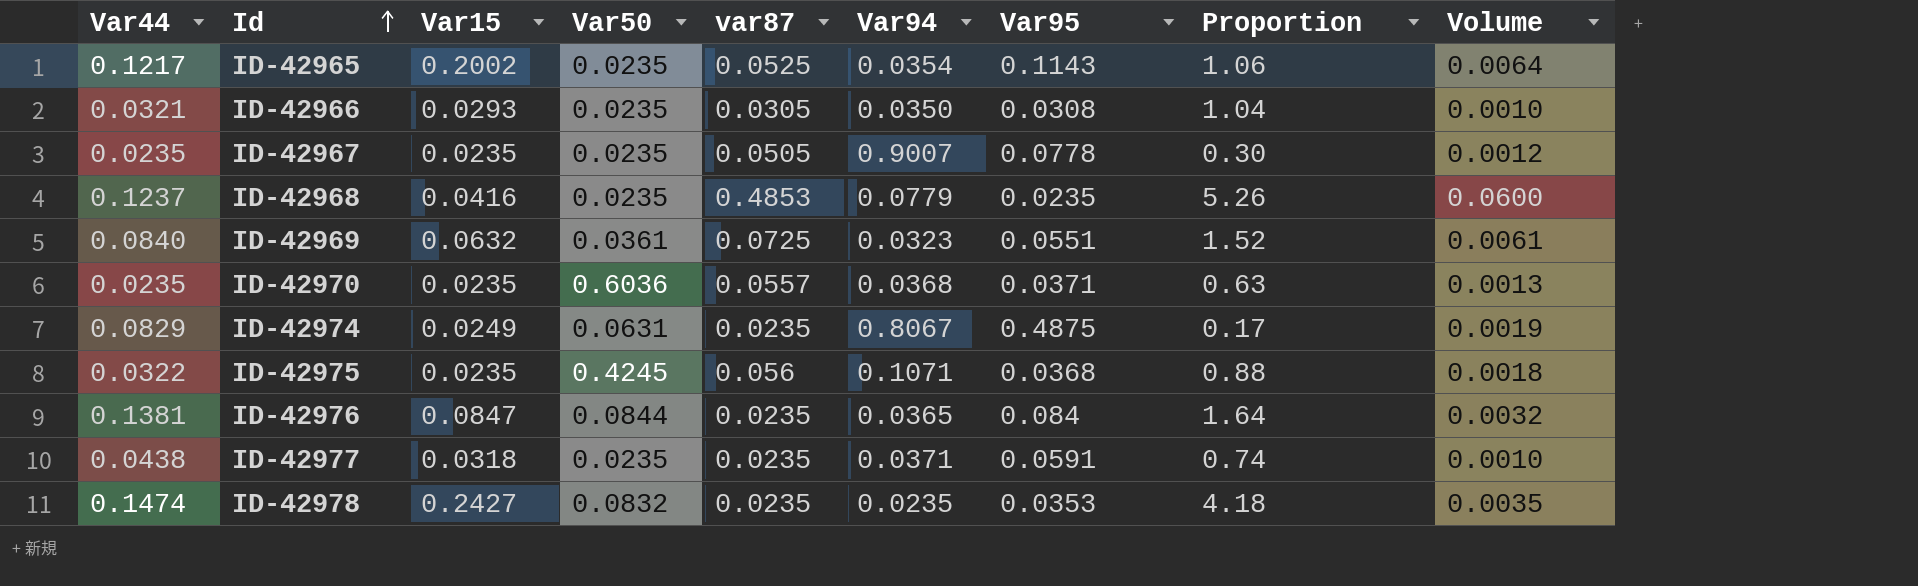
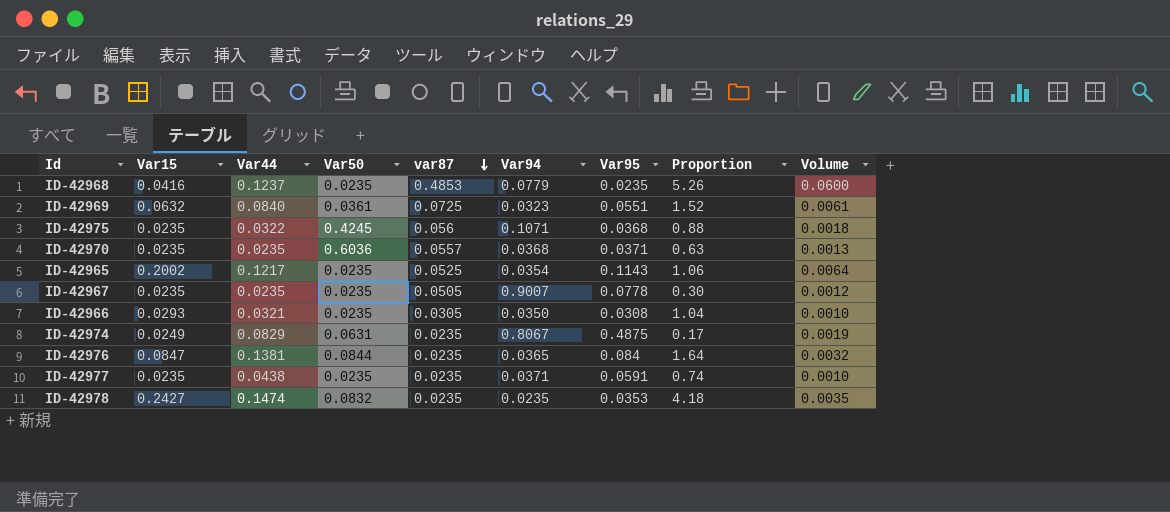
row order: Id ascending -> var87 descending
column Var44 | position: 1 -> 3
ID-42977 | Var15: 0.0318 -> 0.0235

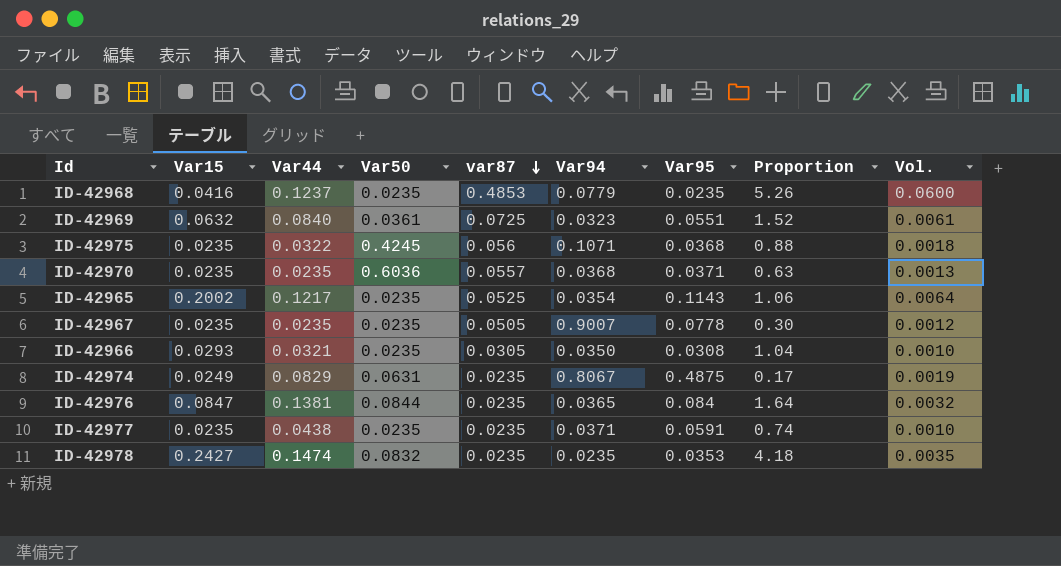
column name: Volume -> Vol.

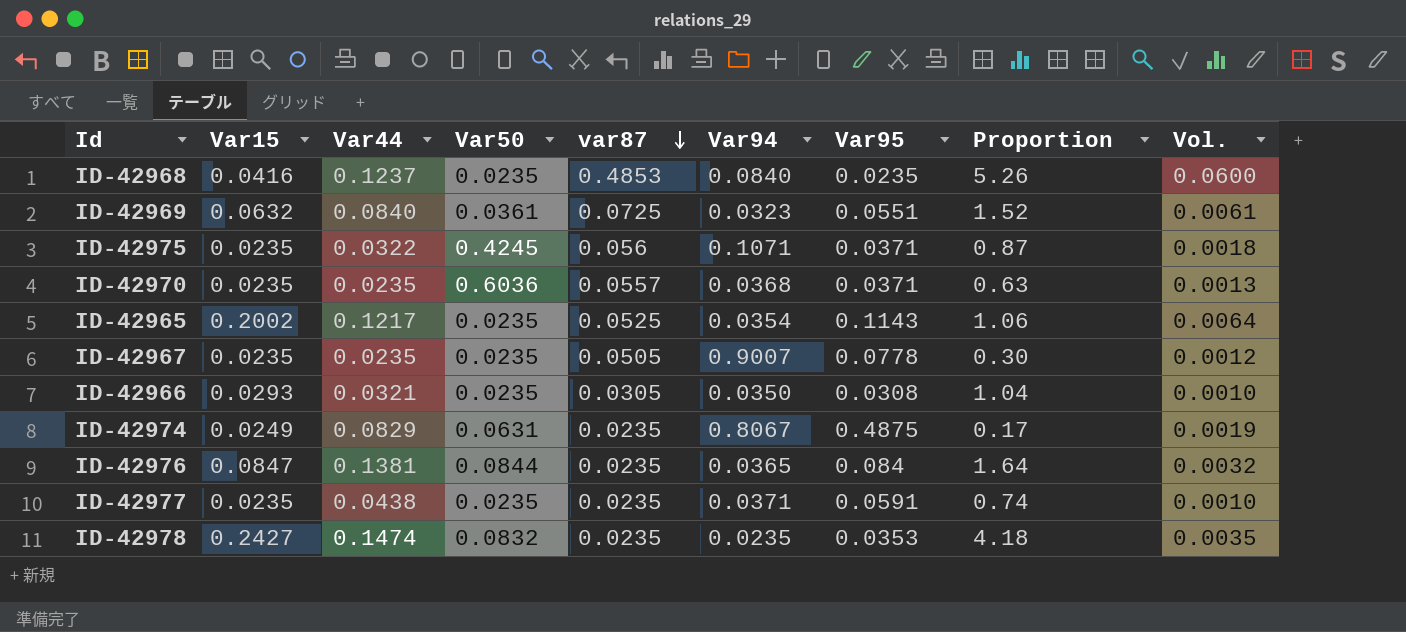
ID-42968 | Var94: 0.0779 -> 0.0840
ID-42975 | Var95: 0.0368 -> 0.0371
ID-42975 | Proportion: 0.88 -> 0.87

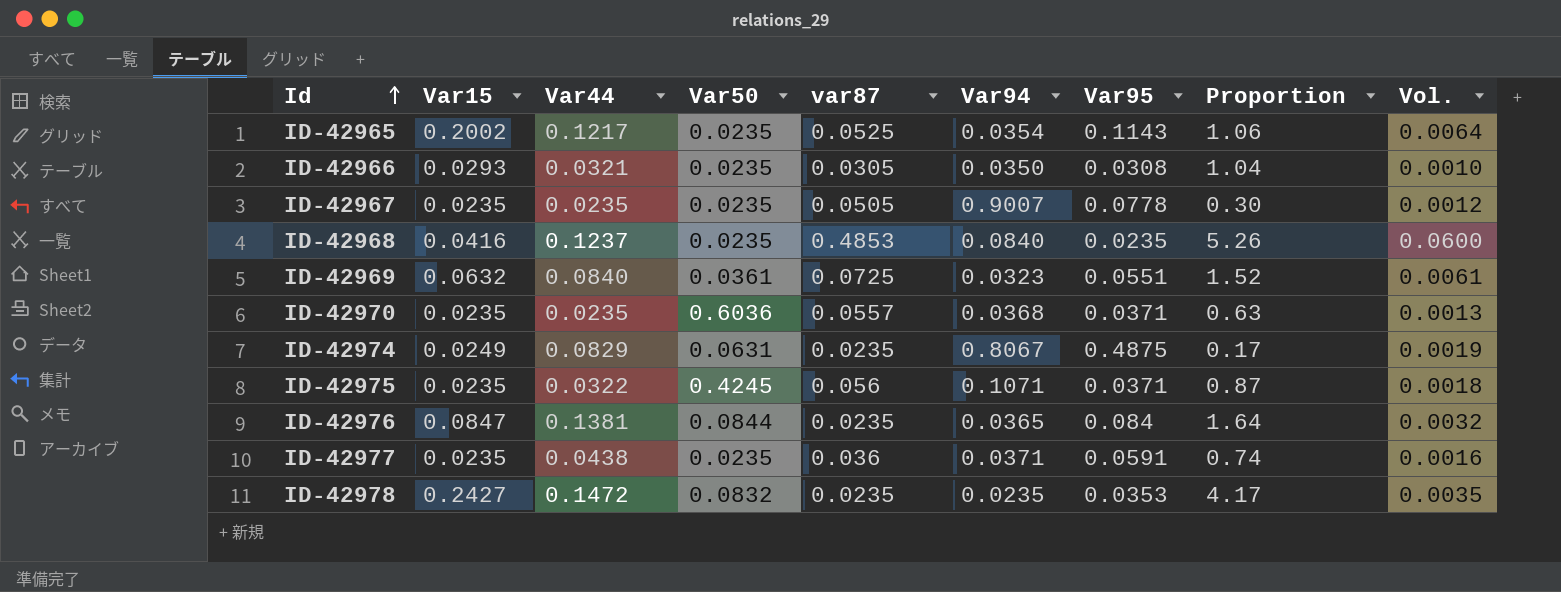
row order: var87 descending -> Id ascending
ID-42977 | var87: 0.0235 -> 0.036
ID-42977 | Vol.: 0.0010 -> 0.0016
ID-42978 | Var44: 0.1474 -> 0.1472
ID-42978 | Proportion: 4.18 -> 4.17

